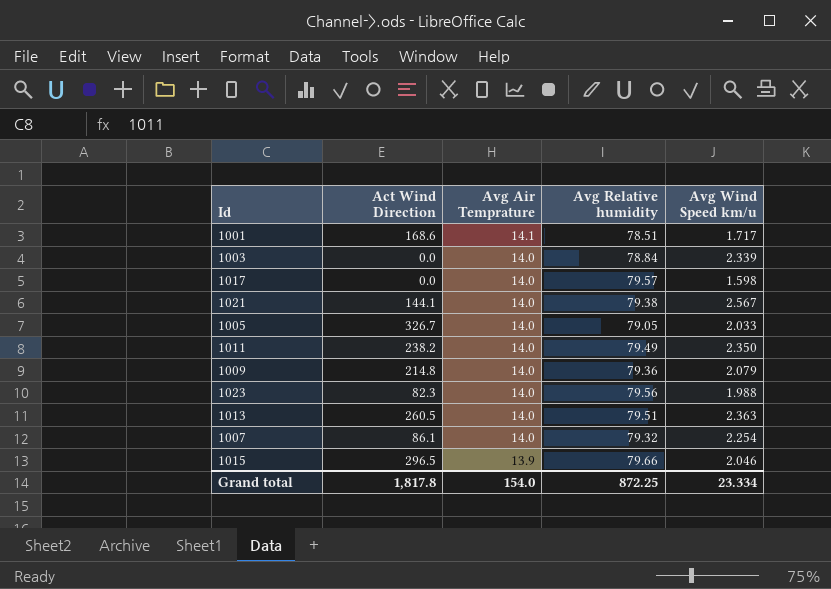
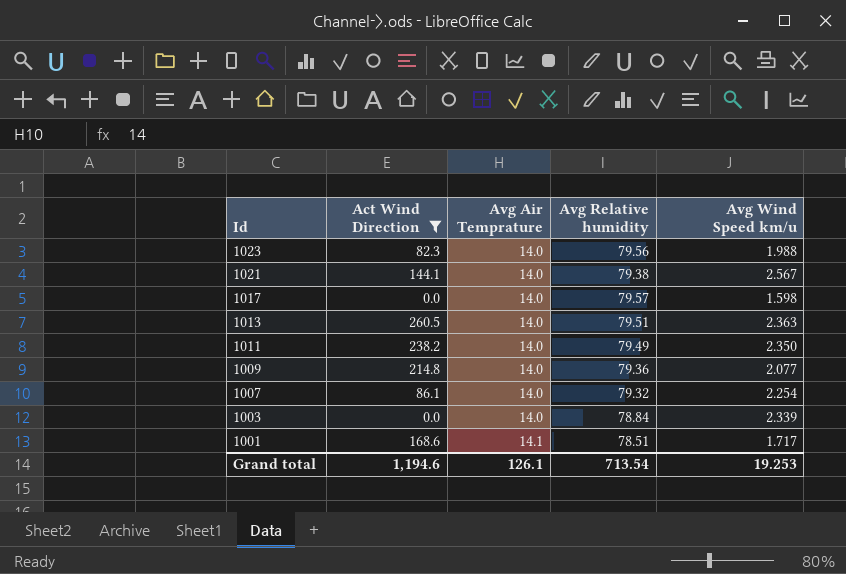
filter: none -> Act Wind Direction <= 260.5
row order: Avg Air Temprature descending -> Id descending
1009 | Avg Wind Speed km/u: 2.079 -> 2.077
Grand total | Act Wind Direction: 1,817.8 -> 1,194.6
Grand total | Avg Air Temprature: 154.0 -> 126.1
Grand total | Avg Relative humidity: 872.25 -> 713.54
Grand total | Avg Wind Speed km/u: 23.334 -> 19.253

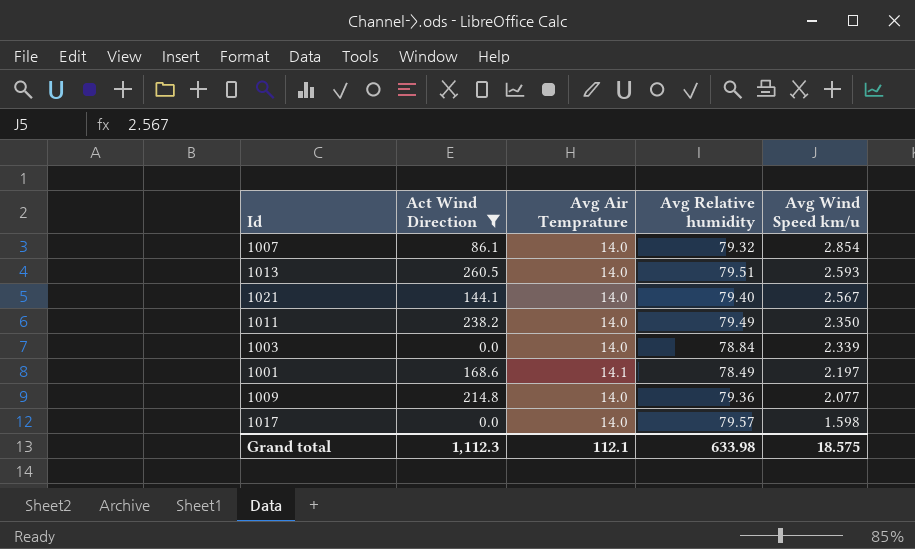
row order: Id descending -> Avg Wind Speed km/u descending
row 1023: 82.3 | 14.0 | 79.56 | 1.988 -> none
1007 | Avg Wind Speed km/u: 2.254 -> 2.854
1013 | Avg Wind Speed km/u: 2.363 -> 2.593
1021 | Avg Relative humidity: 79.38 -> 79.40
1001 | Avg Relative humidity: 78.51 -> 78.49
1001 | Avg Wind Speed km/u: 1.717 -> 2.197
Grand total | Act Wind Direction: 1,194.6 -> 1,112.3
Grand total | Avg Air Temprature: 126.1 -> 112.1
Grand total | Avg Relative humidity: 713.54 -> 633.98
Grand total | Avg Wind Speed km/u: 19.253 -> 18.575

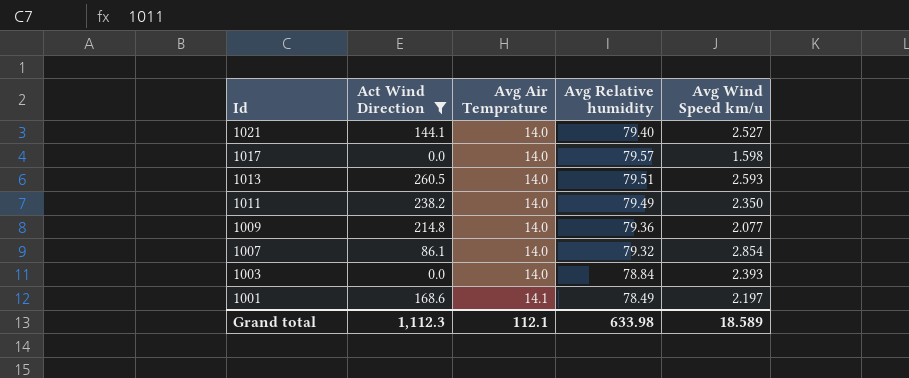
row order: Avg Wind Speed km/u descending -> Id descending
1021 | Avg Wind Speed km/u: 2.567 -> 2.527
1003 | Avg Wind Speed km/u: 2.339 -> 2.393
Grand total | Avg Wind Speed km/u: 18.575 -> 18.589

